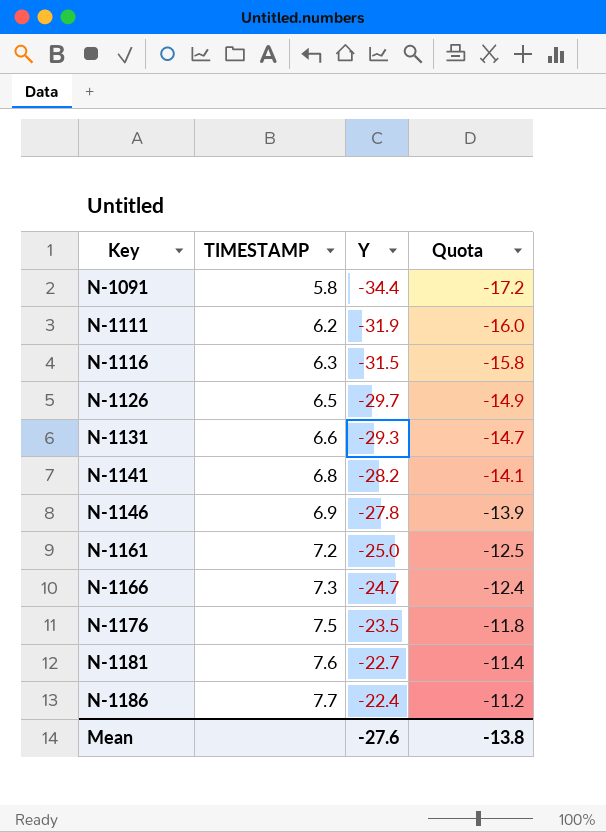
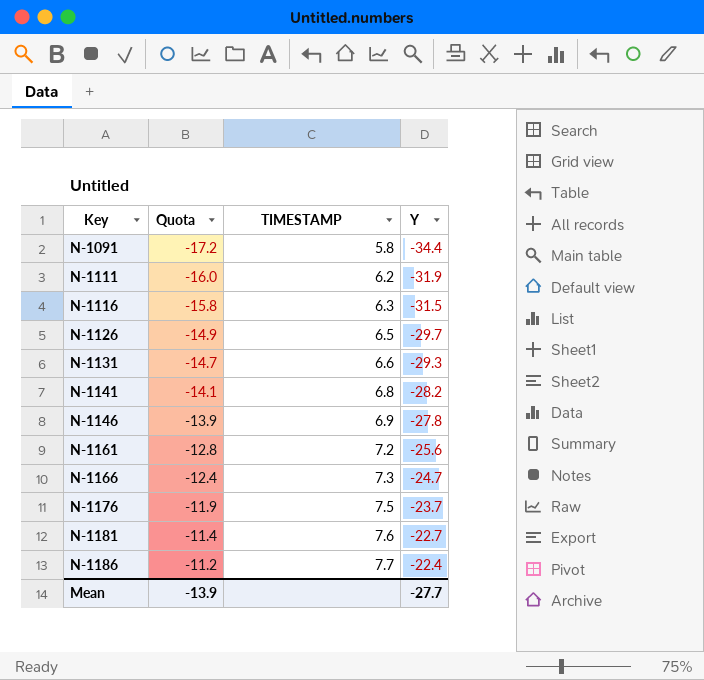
column Quota | position: 4 -> 2
N-1161 | Quota: -12.5 -> -12.8
N-1161 | Y: -25.0 -> -25.6
N-1176 | Quota: -11.8 -> -11.9
N-1176 | Y: -23.5 -> -23.7
Mean | Quota: -13.8 -> -13.9
Mean | Y: -27.6 -> -27.7

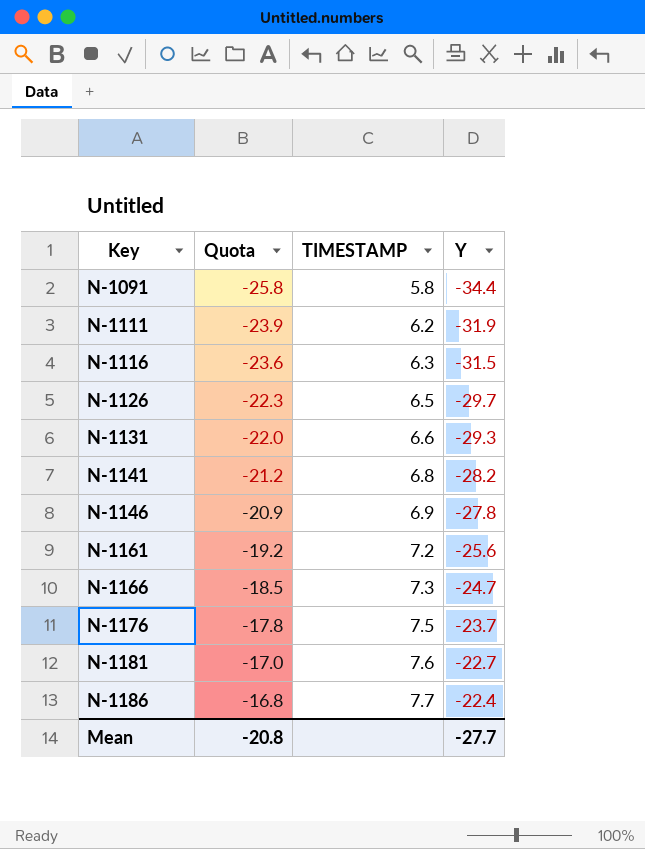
column Quota | formula: [Y] * 0.5 -> [Y] * 0.75
Mean | Quota: -13.9 -> -20.8

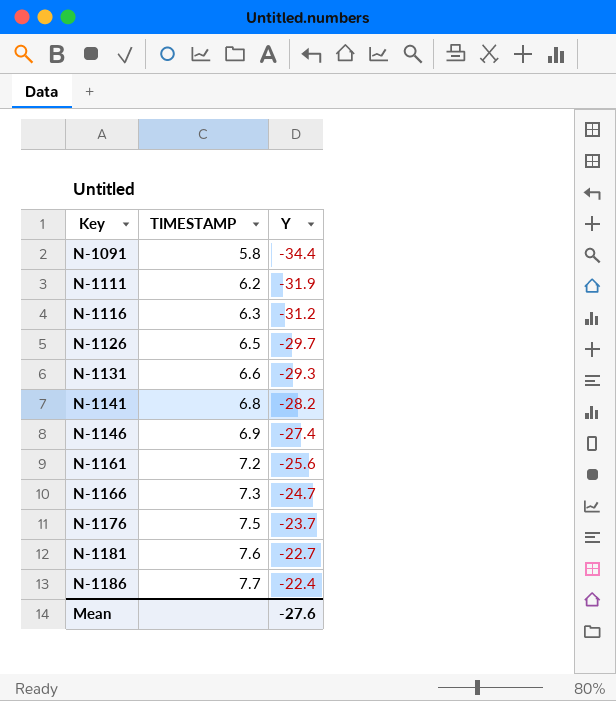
column Quota | formula: [Y] * 0.75 -> none
N-1116 | Y: -31.5 -> -31.2
N-1146 | Y: -27.8 -> -27.4
Mean | Y: -27.7 -> -27.6

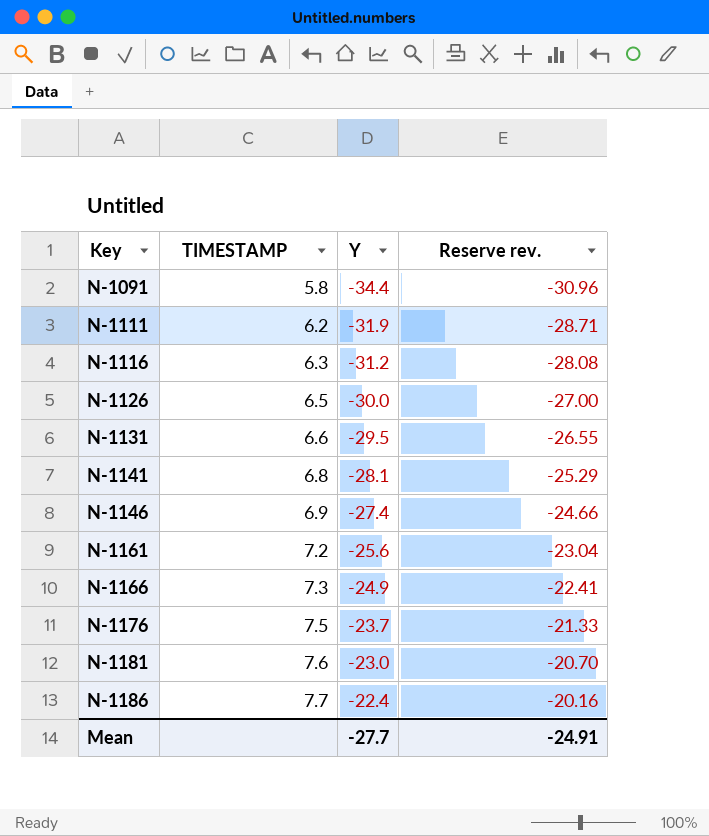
column Reserve rev. | formula: none -> [Y] * 0.9
N-1126 | Y: -29.7 -> -30.0
N-1131 | Y: -29.3 -> -29.5
N-1141 | Y: -28.2 -> -28.1
N-1166 | Y: -24.7 -> -24.9
N-1181 | Y: -22.7 -> -23.0
Mean | Y: -27.6 -> -27.7

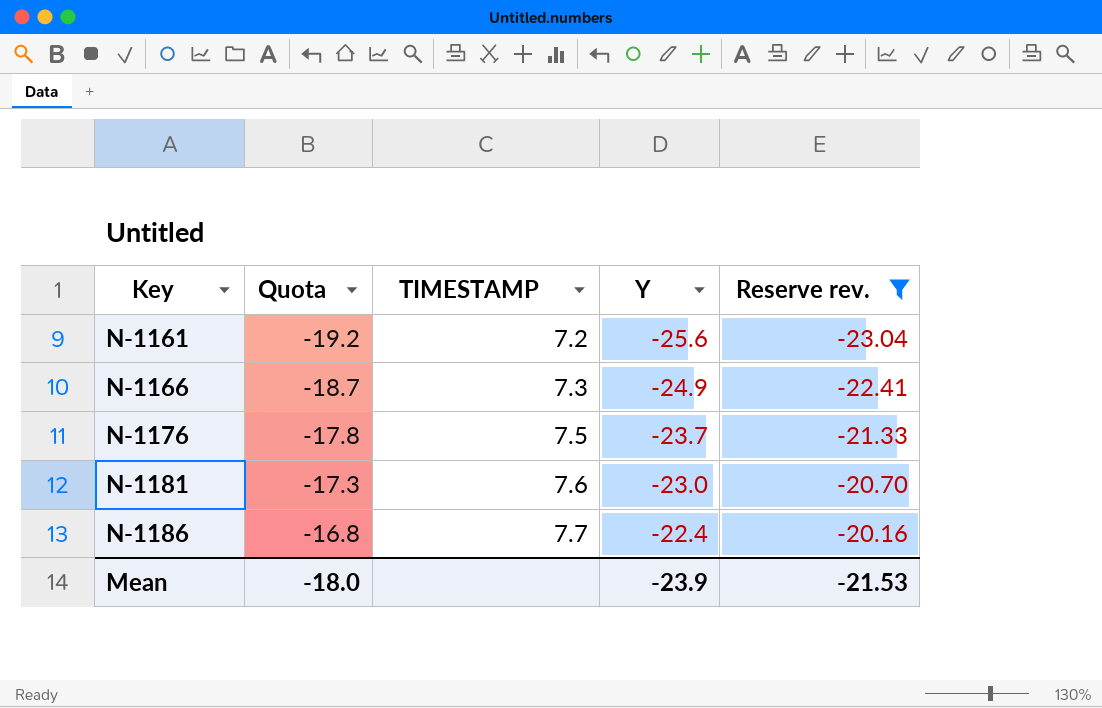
filter: none -> Reserve rev. >= -23.04
column Quota | formula: none -> [Y] * 0.75
Mean | Y: -27.7 -> -23.9
Mean | Reserve rev.: -24.91 -> -21.53

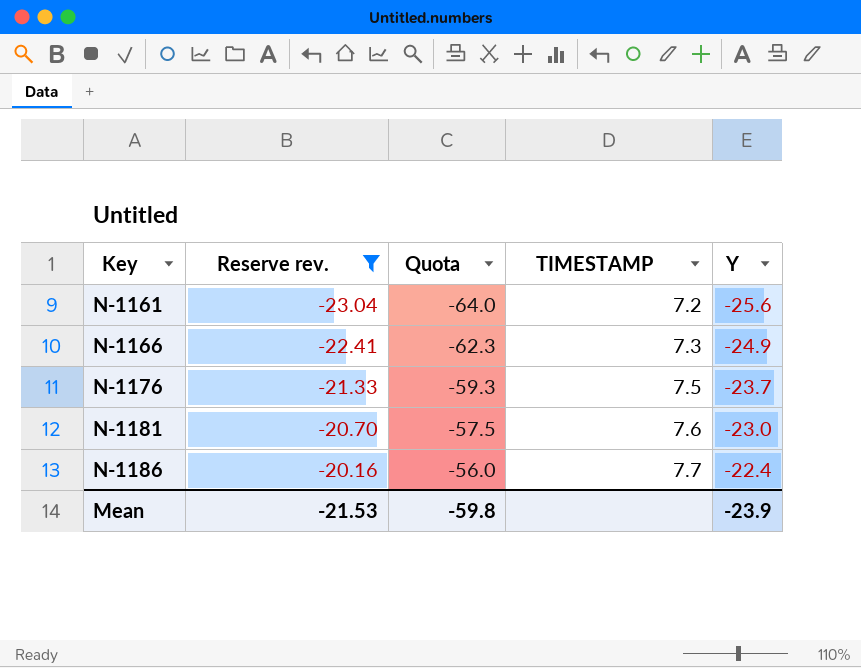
column Reserve rev. | position: 5 -> 2
column Quota | formula: [Y] * 0.75 -> [Y] * 2.5
Mean | Quota: -18.0 -> -59.8

